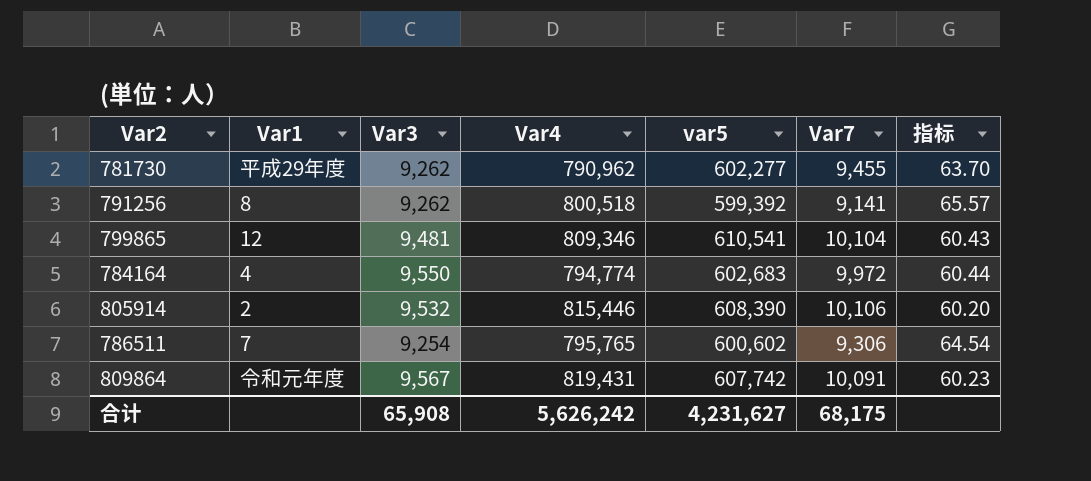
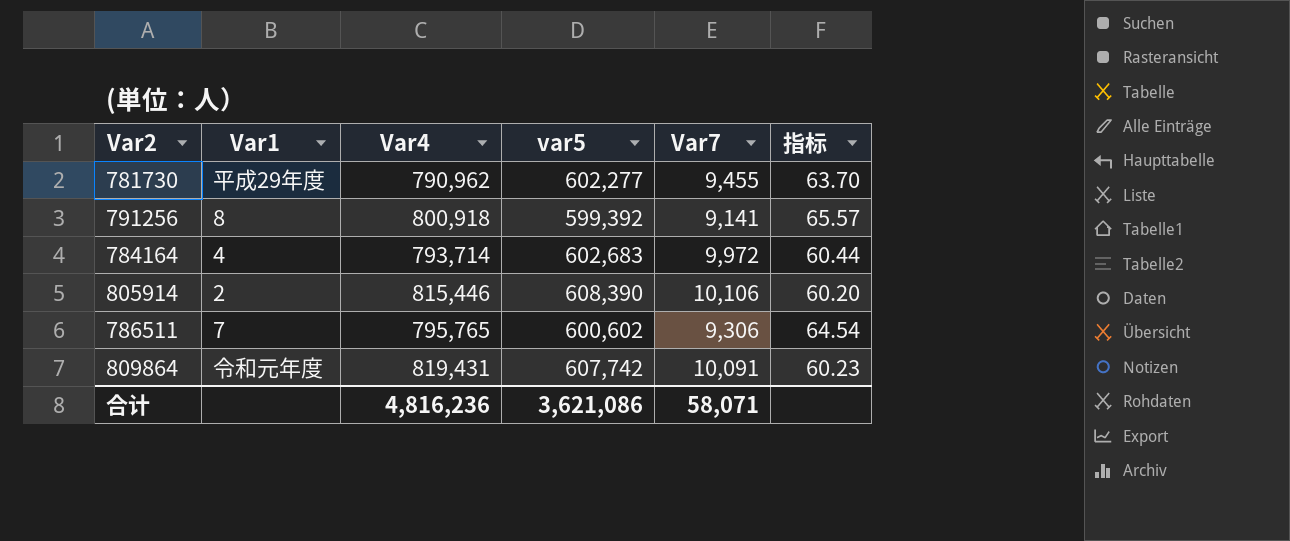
column Var3 | position: 3 -> none
row 799865: 12 | 9,481 | 809,346 | 610,541 | 10,104 | 60.43 -> none
791256 | Var4: 800,518 -> 800,918
784164 | Var4: 794,774 -> 793,714
合计 | Var4: 5,626,242 -> 4,816,236
合计 | var5: 4,231,627 -> 3,621,086
合计 | Var7: 68,175 -> 58,071

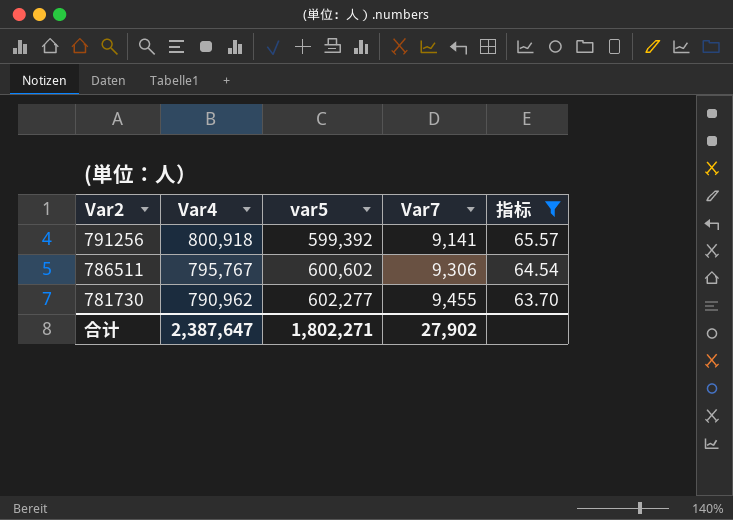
filter: none -> 指标 >= 63.70
row order: none -> Var2 descending
column Var1 | position: 2 -> none
786511 | Var4: 795,765 -> 795,767
合计 | Var4: 4,816,236 -> 2,387,647
合计 | var5: 3,621,086 -> 1,802,271
合计 | Var7: 58,071 -> 27,902

